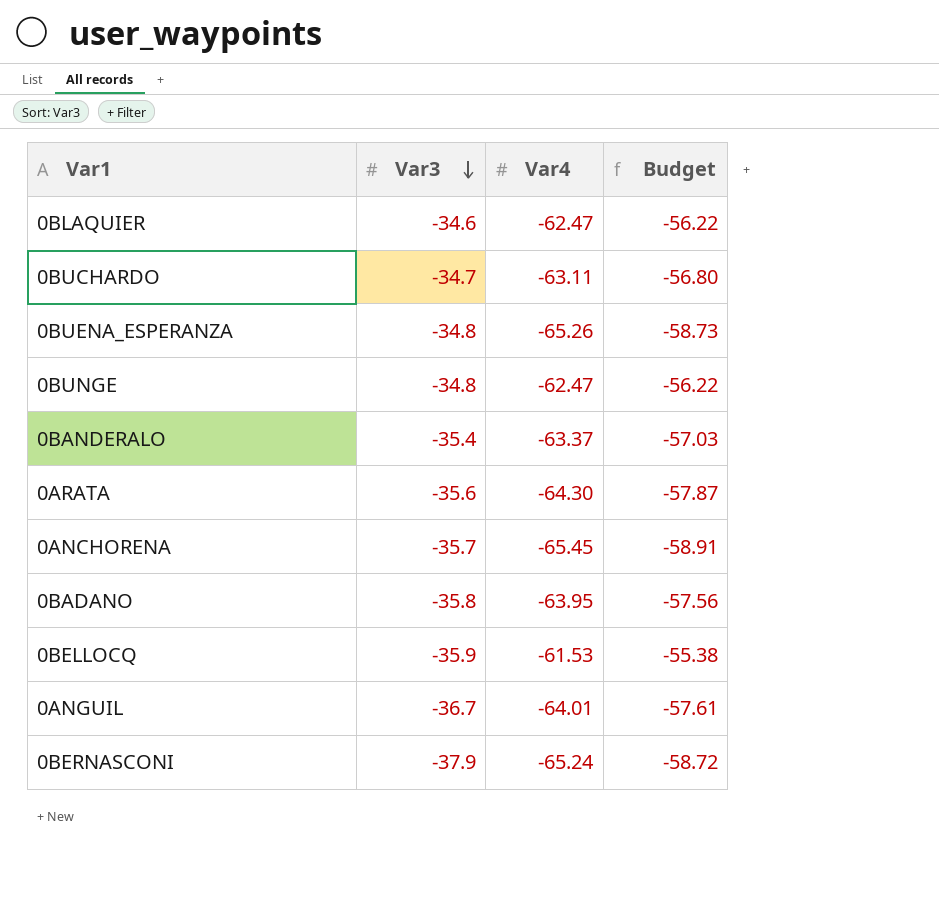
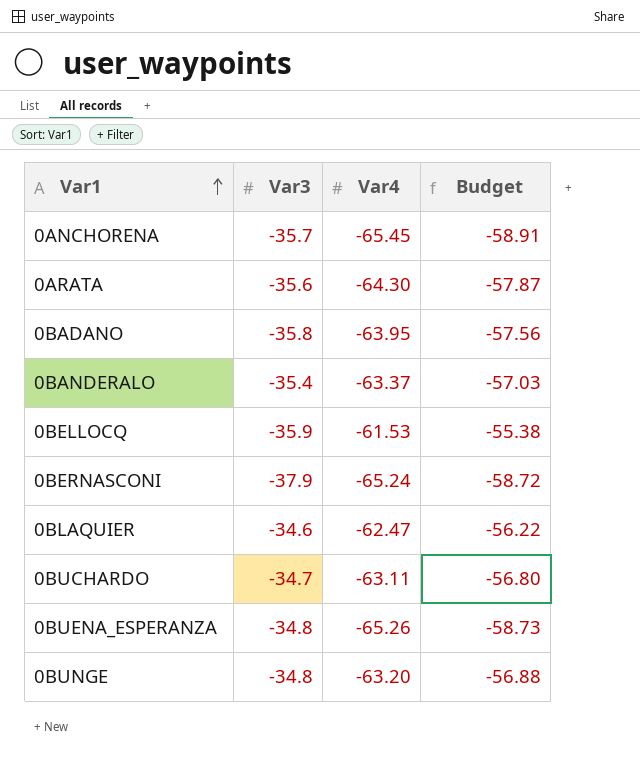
row order: Var3 descending -> Var1 ascending
row 0ANGUIL: -36.7 | -64.01 | -57.61 -> none
0BUNGE | Var4: -62.47 -> -63.20
0BUNGE | Budget: -56.22 -> -56.88

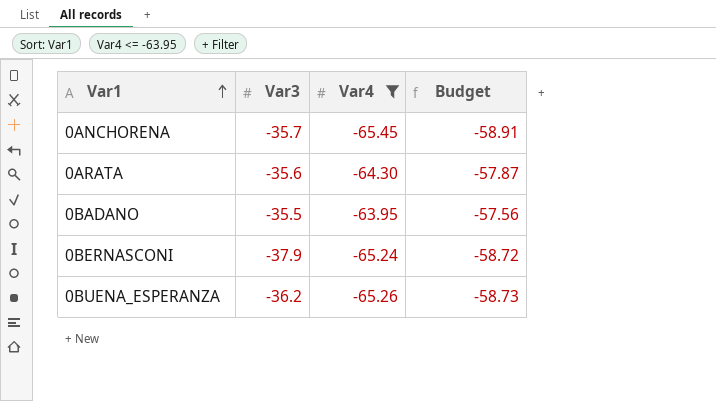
filter: none -> Var4 <= -63.95
0BADANO | Var3: -35.8 -> -35.5
0BUENA_ESPERANZA | Var3: -34.8 -> -36.2

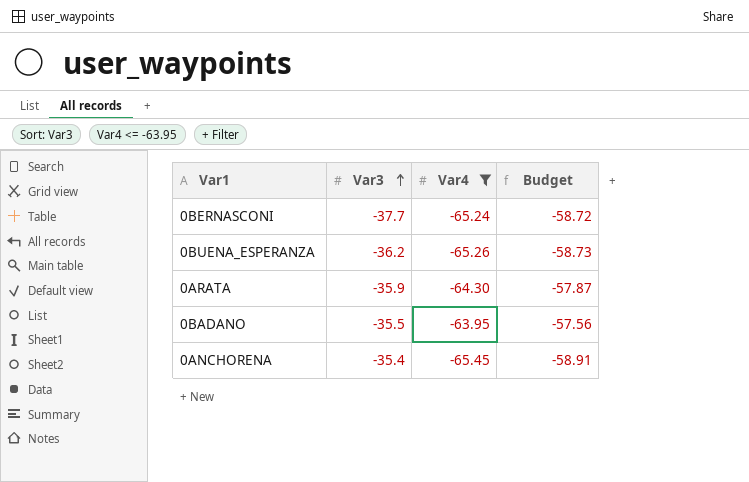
row order: Var1 ascending -> Var3 ascending
0BERNASCONI | Var3: -37.9 -> -37.7
0ARATA | Var3: -35.6 -> -35.9
0ANCHORENA | Var3: -35.7 -> -35.4

